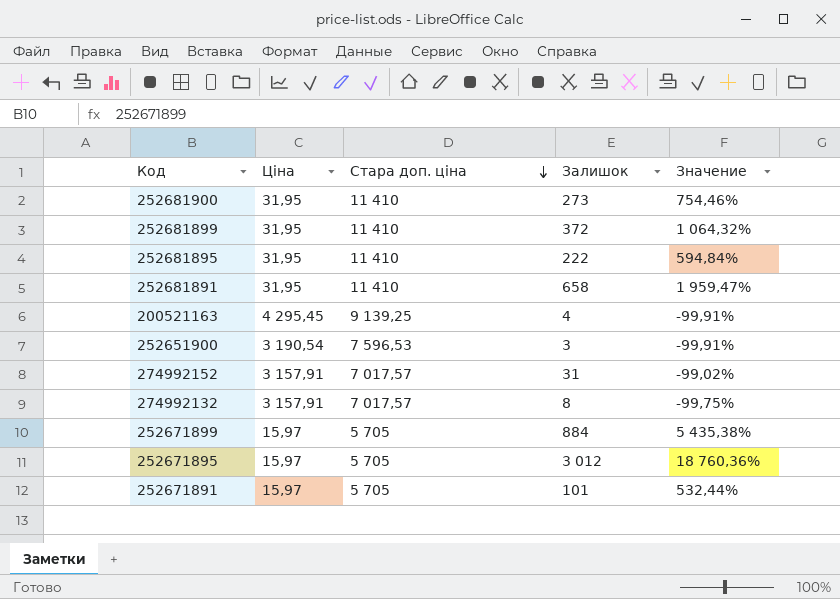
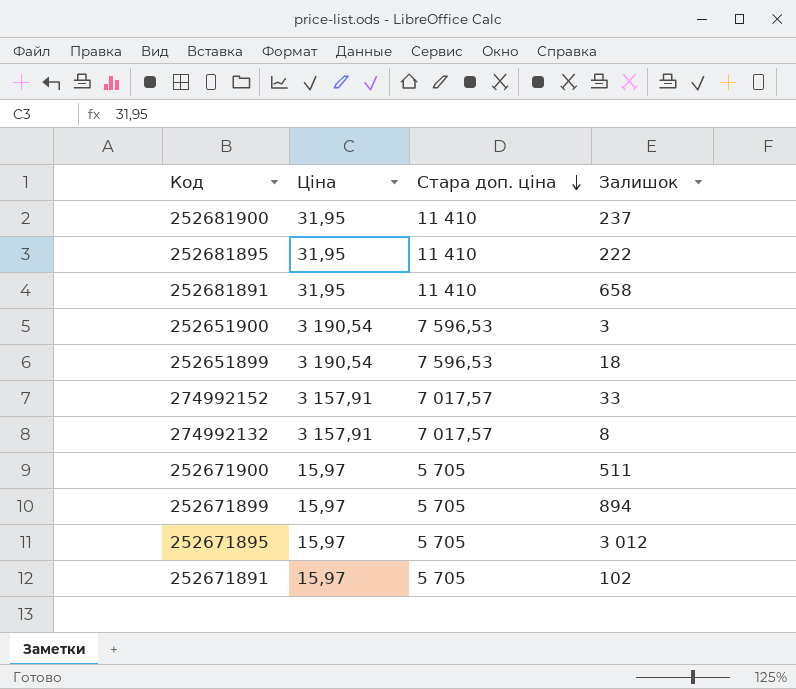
column Значение | formula: ([Залишок] - [Ціна]) / [Ціна] -> none
row 252681899: 31,95 | 11 410 | 372 | 1 064,32% -> none
row 200521163: 4 295,45 | 9 139,25 | 4 | -99,91% -> none
252681900 | Залишок: 273 -> 237
row 252651899: none -> 3 190,54 | 7 596,53 | 18
274992152 | Залишок: 31 -> 33
row 252671900: none -> 15,97 | 5 705 | 511
252671899 | Залишок: 884 -> 894
252671891 | Залишок: 101 -> 102

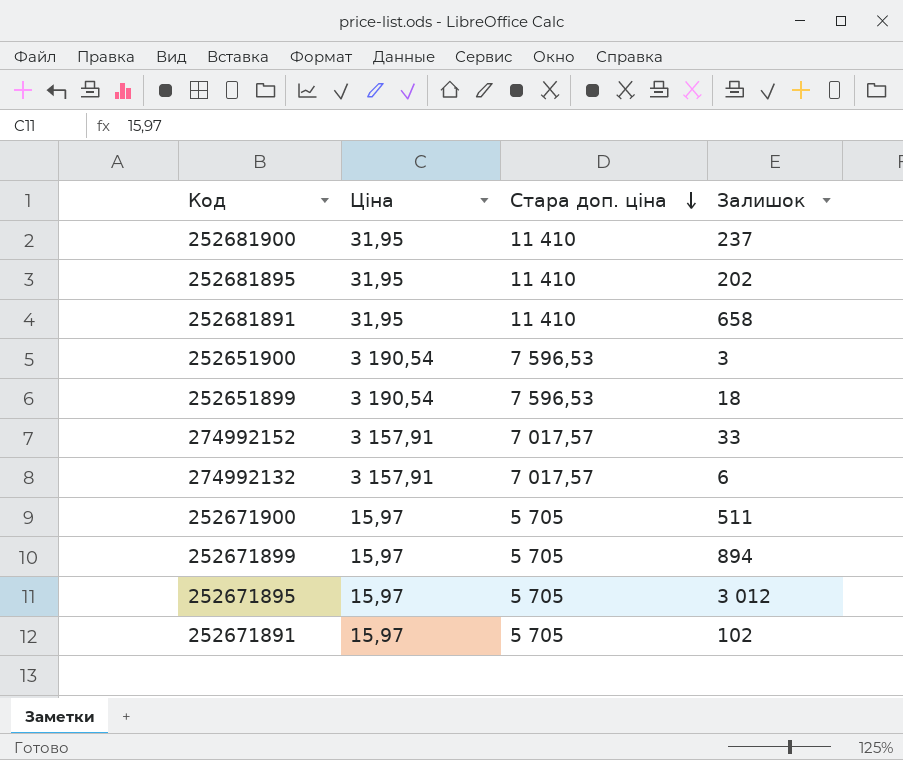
252681895 | Залишок: 222 -> 202
274992132 | Залишок: 8 -> 6

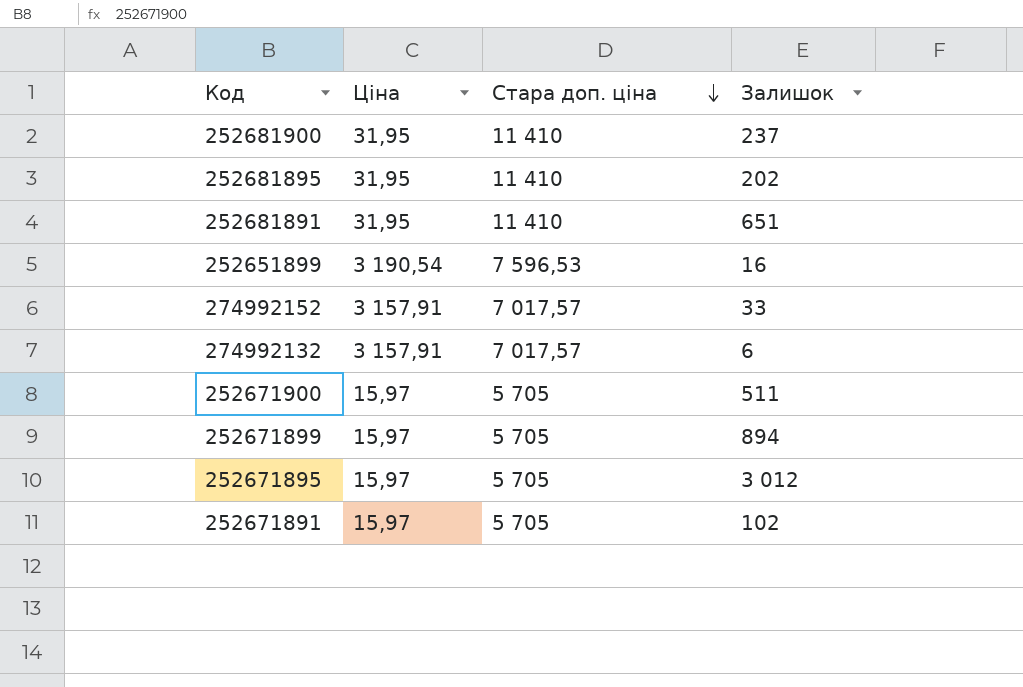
row 252651900: 3 190,54 | 7 596,53 | 3 -> none
252681891 | Залишок: 658 -> 651
252651899 | Залишок: 18 -> 16

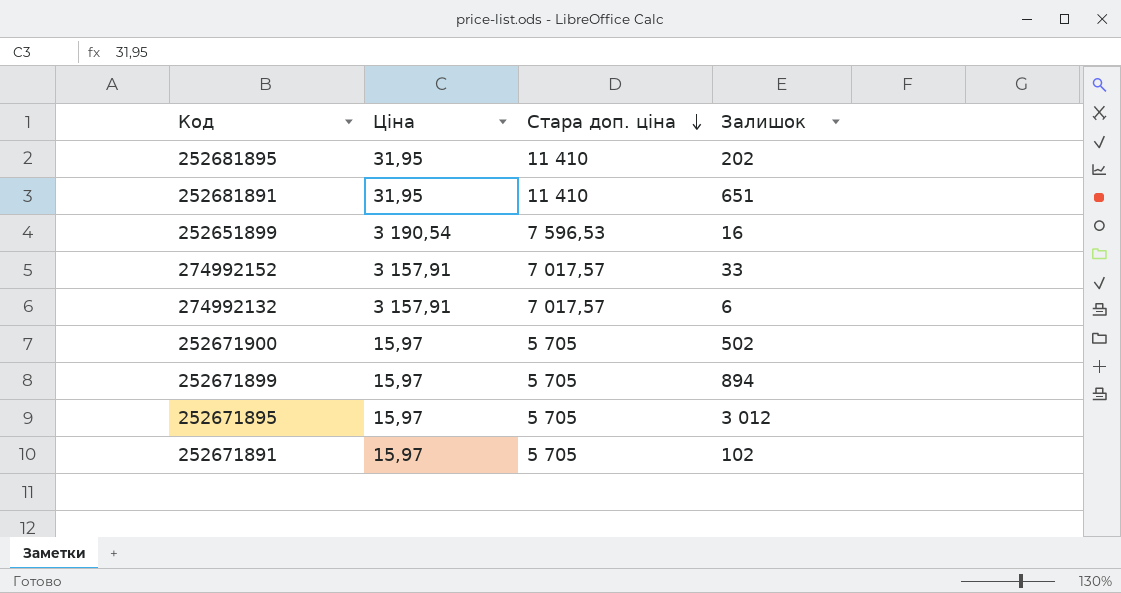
row 252681900: 31,95 | 11 410 | 237 -> none
252671900 | Залишок: 511 -> 502

